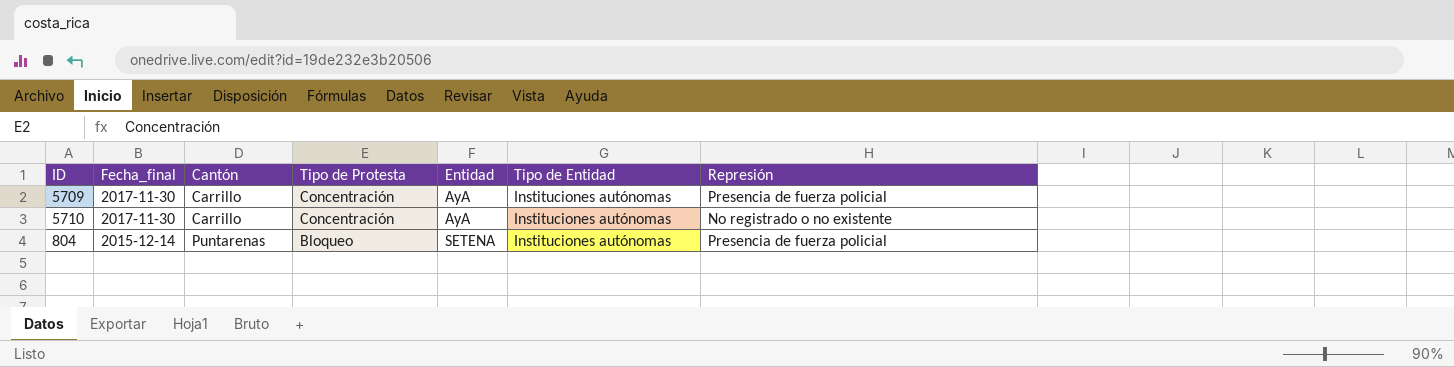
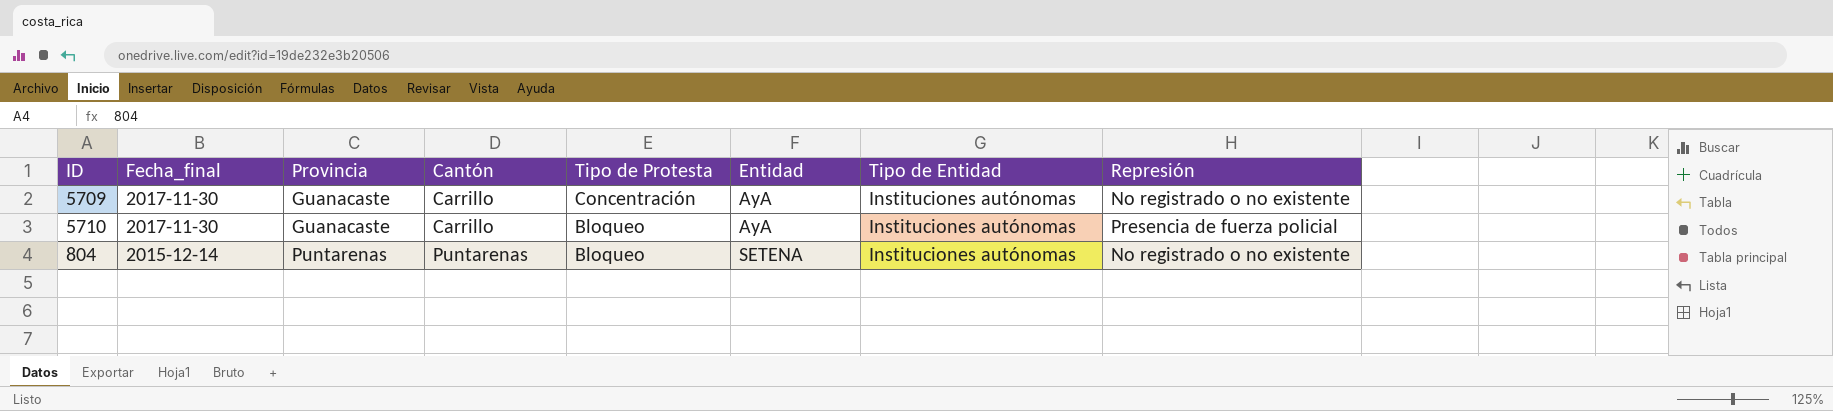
column Provincia | position: none -> 3
5709 | Represión: Presencia de fuerza policial -> No registrado o no existente
5710 | Tipo de Protesta: Concentración -> Bloqueo
5710 | Represión: No registrado o no existente -> Presencia de fuerza policial
804 | Represión: Presencia de fuerza policial -> No registrado o no existente

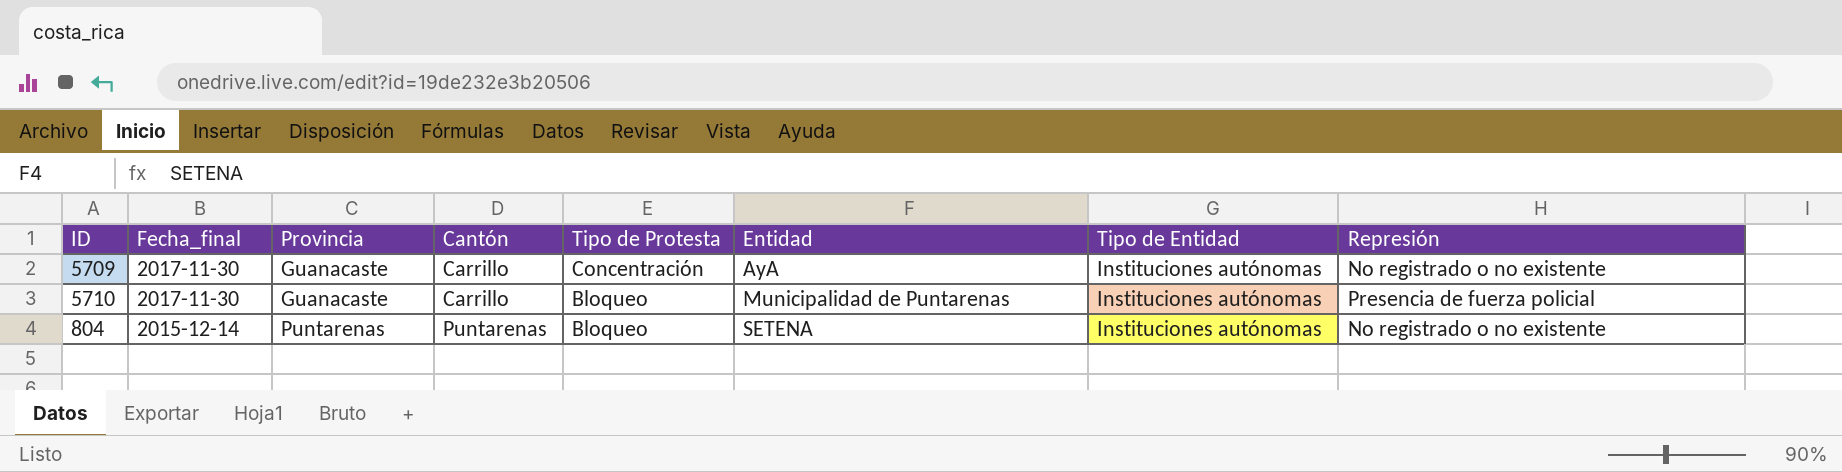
5710 | Entidad: AyA -> Municipalidad de Puntarenas

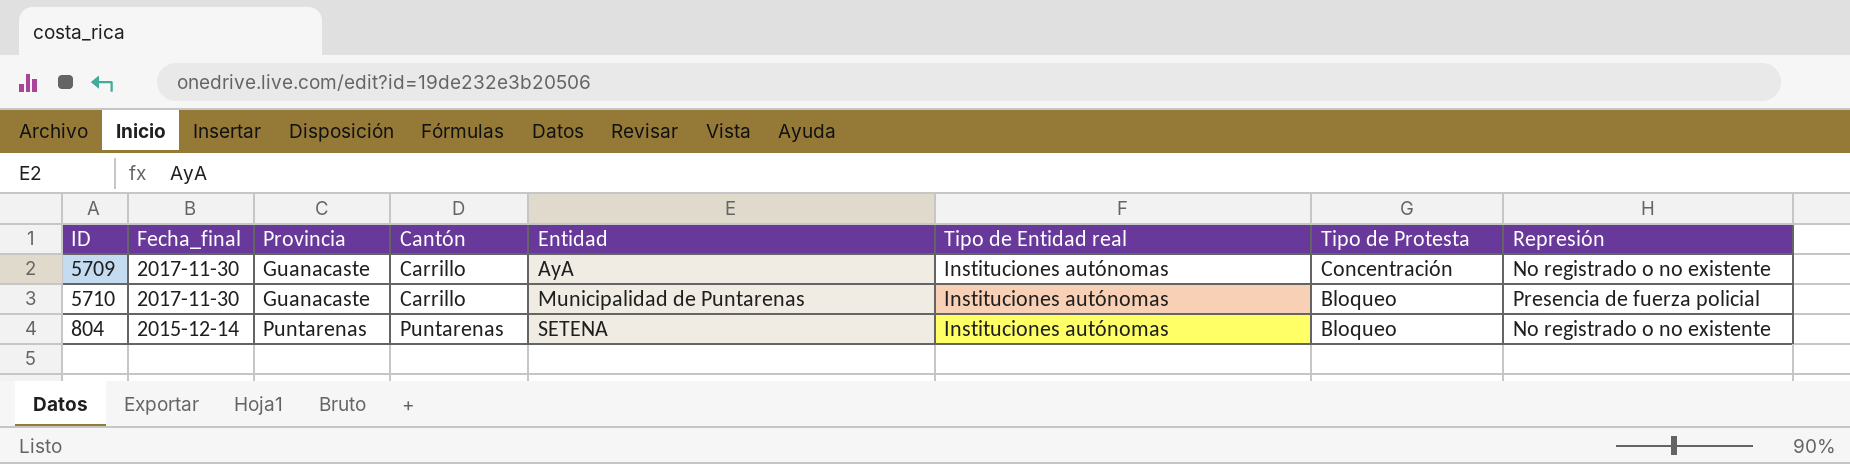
column name: Tipo de Entidad -> Tipo de Entidad real
column Tipo de Protesta | position: 5 -> 7

